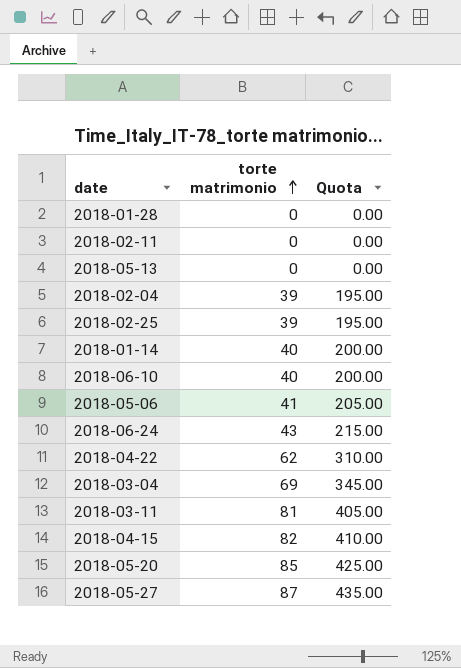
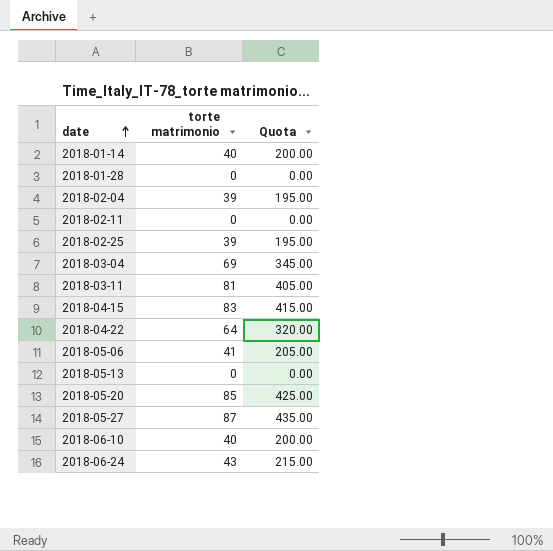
row order: torte matrimonio ascending -> date ascending
2018-04-15 | torte matrimonio: 82 -> 83
2018-04-15 | Quota: 410.00 -> 415.00
2018-04-22 | torte matrimonio: 62 -> 64
2018-04-22 | Quota: 310.00 -> 320.00

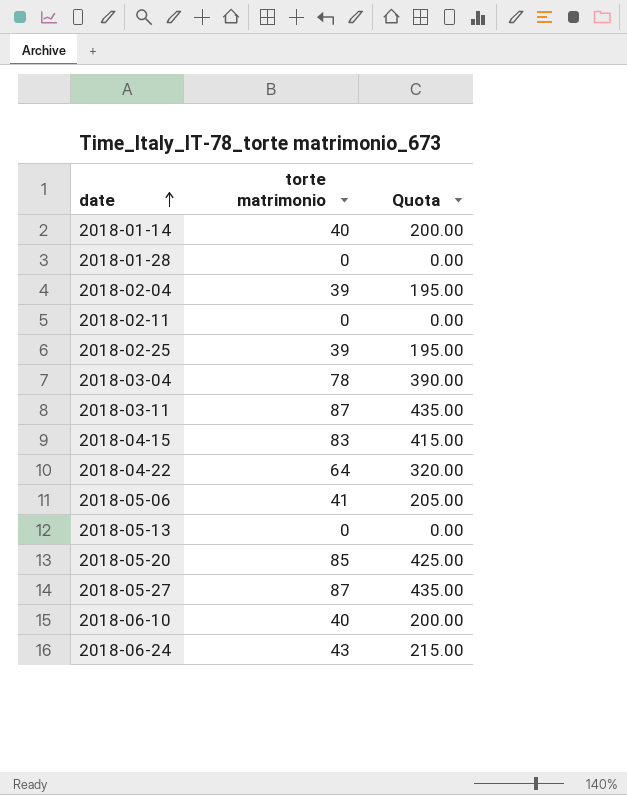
2018-03-04 | torte matrimonio: 69 -> 78
2018-03-04 | Quota: 345.00 -> 390.00
2018-03-11 | torte matrimonio: 81 -> 87
2018-03-11 | Quota: 405.00 -> 435.00

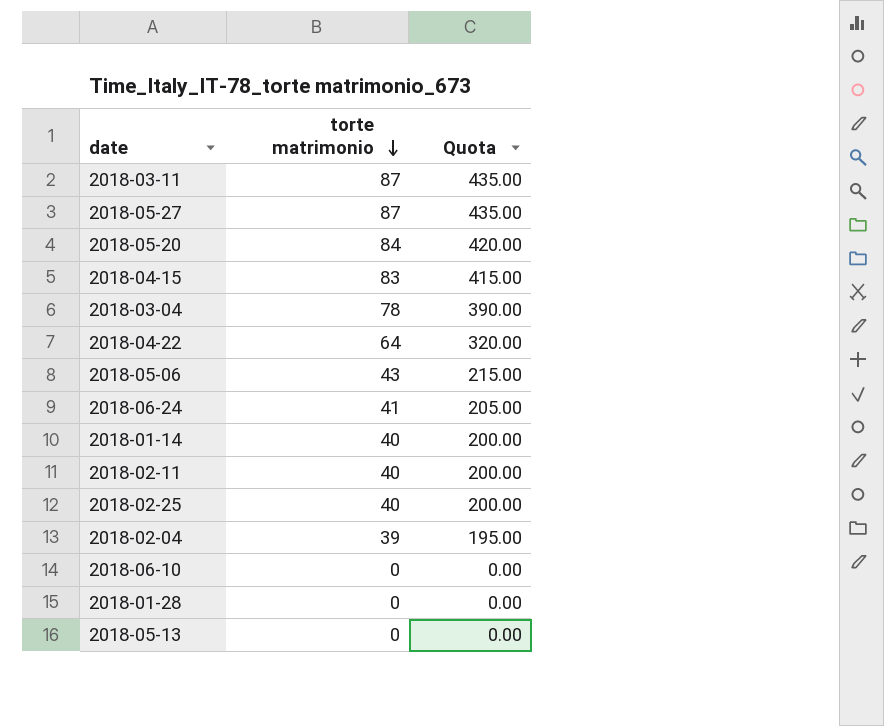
row order: date ascending -> torte matrimonio descending
2018-05-20 | torte matrimonio: 85 -> 84
2018-05-20 | Quota: 425.00 -> 420.00
2018-05-06 | torte matrimonio: 41 -> 43
2018-05-06 | Quota: 205.00 -> 215.00
2018-06-24 | torte matrimonio: 43 -> 41
2018-06-24 | Quota: 215.00 -> 205.00
2018-02-11 | torte matrimonio: 0 -> 40
2018-02-11 | Quota: 0.00 -> 200.00
2018-02-25 | torte matrimonio: 39 -> 40
2018-02-25 | Quota: 195.00 -> 200.00
2018-06-10 | torte matrimonio: 40 -> 0
2018-06-10 | Quota: 200.00 -> 0.00

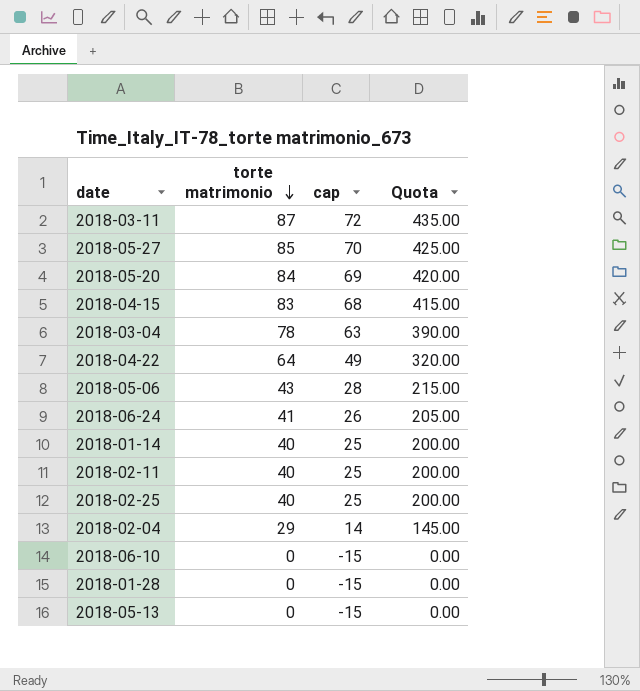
column cap | formula: none -> [torte matrimonio] - 15
2018-05-27 | torte matrimonio: 87 -> 85
2018-05-27 | Quota: 435.00 -> 425.00
2018-02-04 | torte matrimonio: 39 -> 29
2018-02-04 | Quota: 195.00 -> 145.00

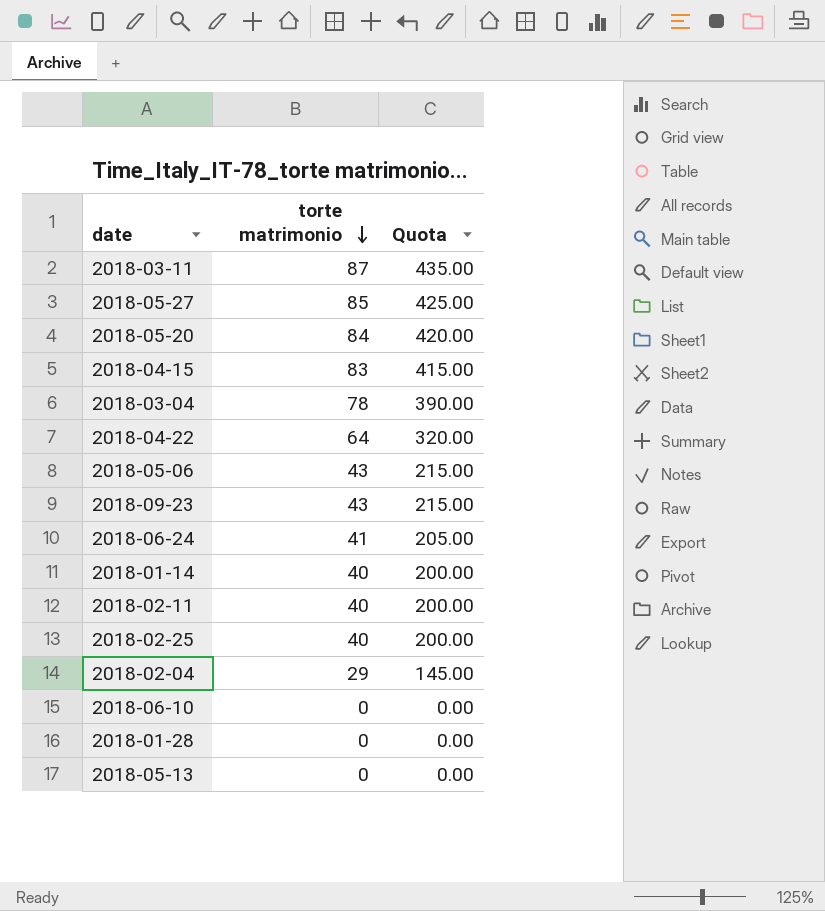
column cap | formula: [torte matrimonio] - 15 -> none
row 2018-09-23: none -> 43 | 215.00

